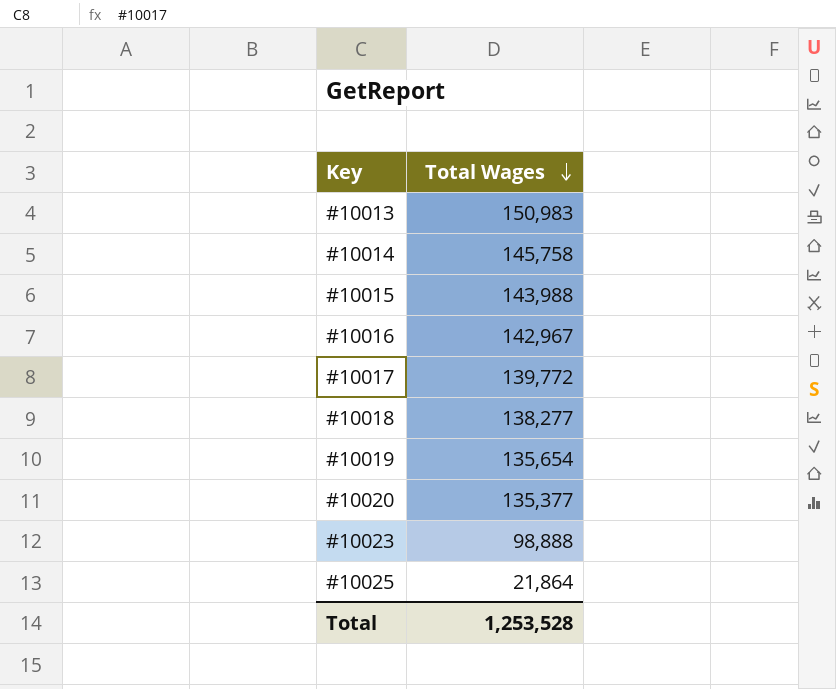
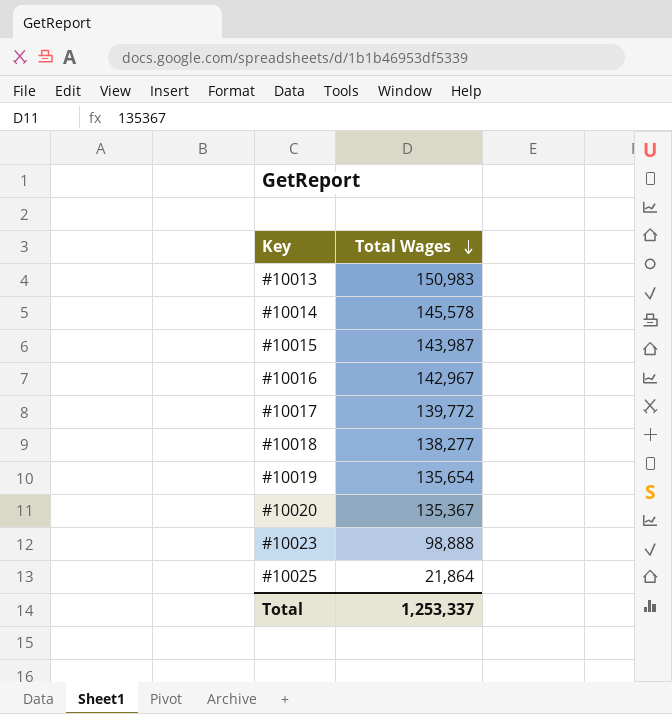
#10014 | Total Wages: 145,758 -> 145,578
#10015 | Total Wages: 143,988 -> 143,987
#10020 | Total Wages: 135,377 -> 135,367
Total | Total Wages: 1,253,528 -> 1,253,337

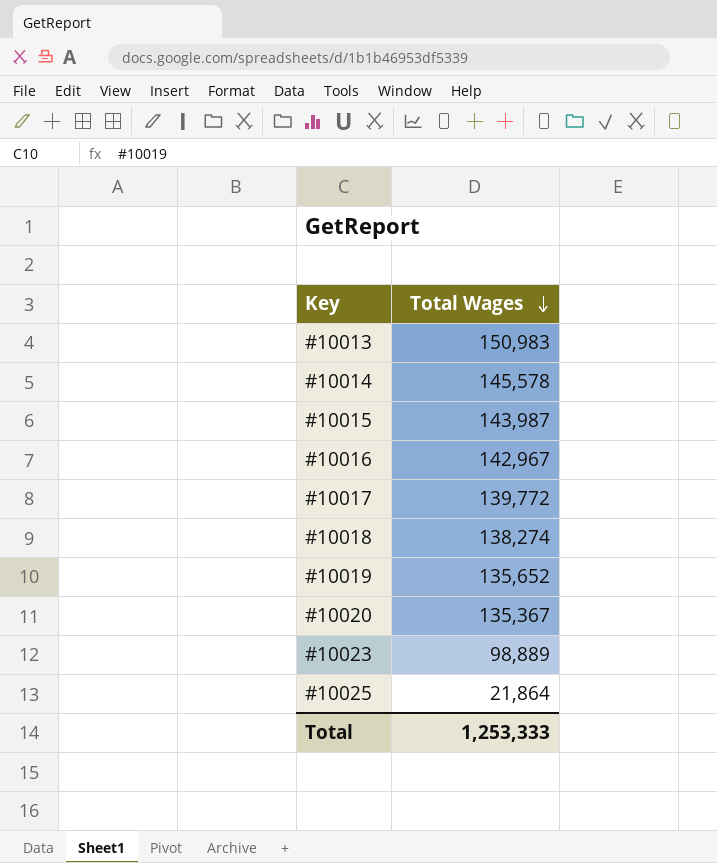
#10018 | Total Wages: 138,277 -> 138,274
#10019 | Total Wages: 135,654 -> 135,652
#10023 | Total Wages: 98,888 -> 98,889
Total | Total Wages: 1,253,337 -> 1,253,333

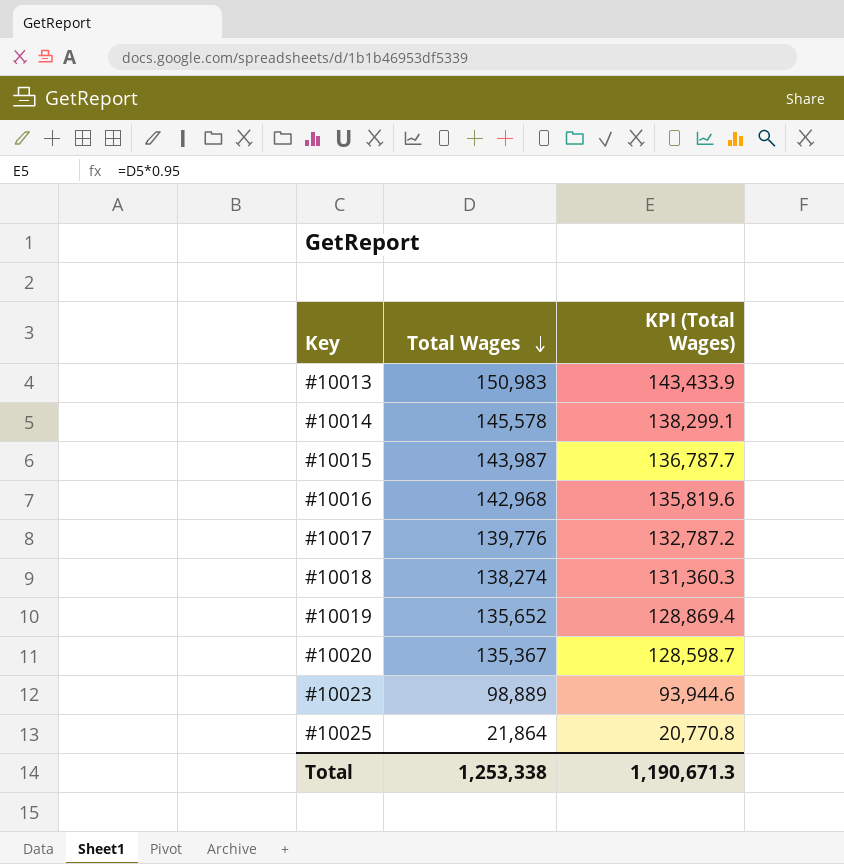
column KPI (Total Wages) | formula: none -> [Total Wages] * 0.95
#10016 | Total Wages: 142,967 -> 142,968
#10017 | Total Wages: 139,772 -> 139,776
Total | Total Wages: 1,253,333 -> 1,253,338

